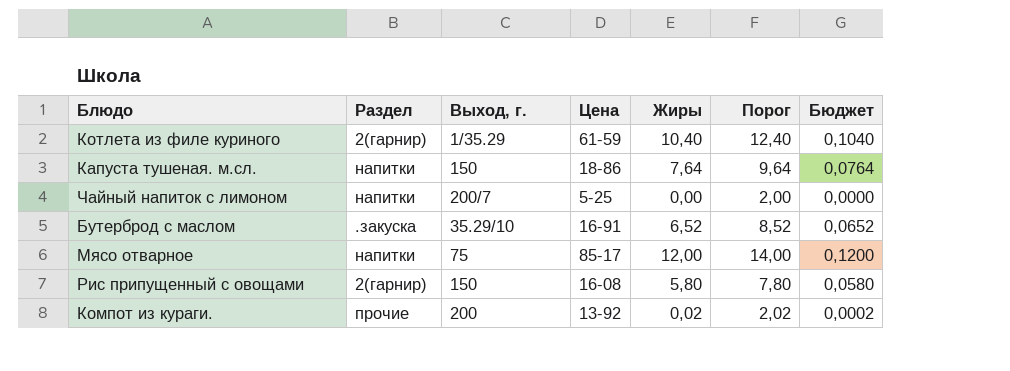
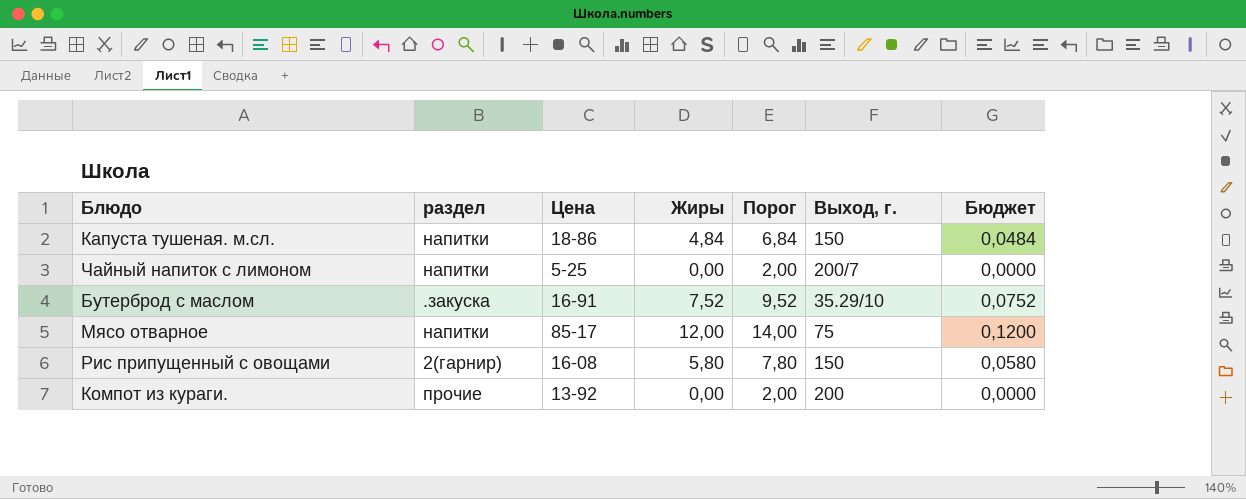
column name: Раздел -> раздел
column Выход, г. | position: 3 -> 6
row Котлета из филе куриного: 2(гарнир) | 1/35.29 | 61-59 | 10,40 | 12,40 | 0,1040 -> none
Капуста тушеная. м.сл. | Жиры: 7,64 -> 4,84
Капуста тушеная. м.сл. | Порог: 9,64 -> 6,84
Капуста тушеная. м.сл. | Бюджет: 0,0764 -> 0,0484
Бутерброд с маслом | Жиры: 6,52 -> 7,52
Бутерброд с маслом | Порог: 8,52 -> 9,52
Бутерброд с маслом | Бюджет: 0,0652 -> 0,0752
Компот из кураги. | Жиры: 0,02 -> 0,00
Компот из кураги. | Порог: 2,02 -> 2,00
Компот из кураги. | Бюджет: 0,0002 -> 0,0000

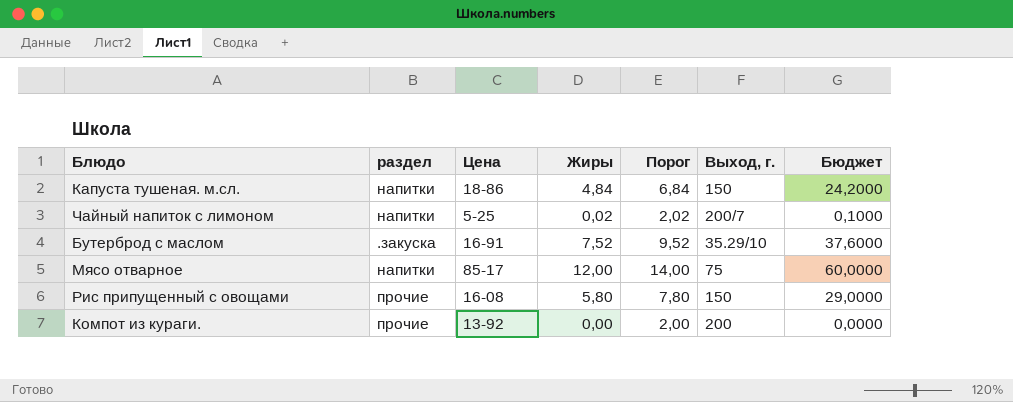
column Бюджет | formula: [Жиры] * 0,01 -> [Жиры] * 5
Чайный напиток с лимоном | Жиры: 0,00 -> 0,02
Чайный напиток с лимоном | Порог: 2,00 -> 2,02
Рис припущенный с овощами | раздел: 2(гарнир) -> прочие

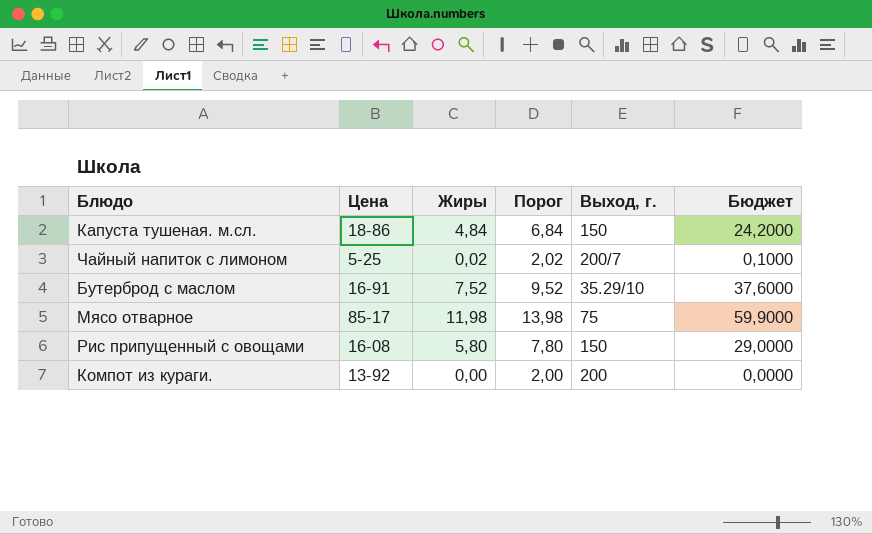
column раздел | position: 2 -> none
Мясо отварное | Жиры: 12,00 -> 11,98
Мясо отварное | Порог: 14,00 -> 13,98
Мясо отварное | Бюджет: 60,0000 -> 59,9000

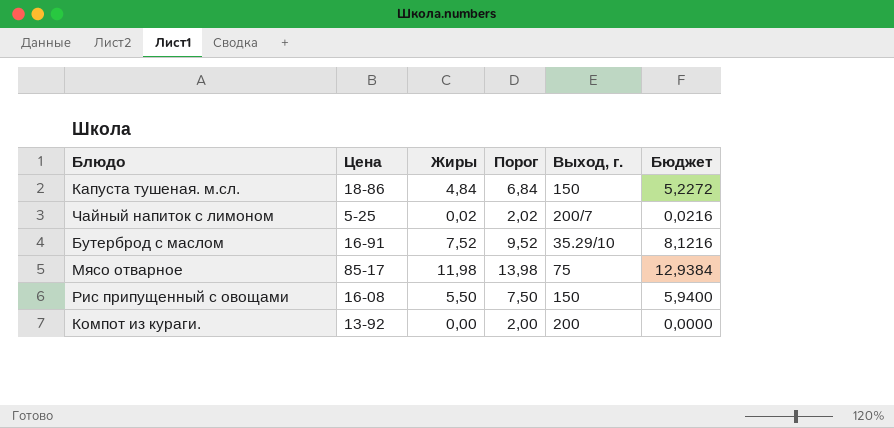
column Бюджет | formula: [Жиры] * 5 -> [Жиры] * 1,08
Рис припущенный с овощами | Жиры: 5,80 -> 5,50
Рис припущенный с овощами | Порог: 7,80 -> 7,50

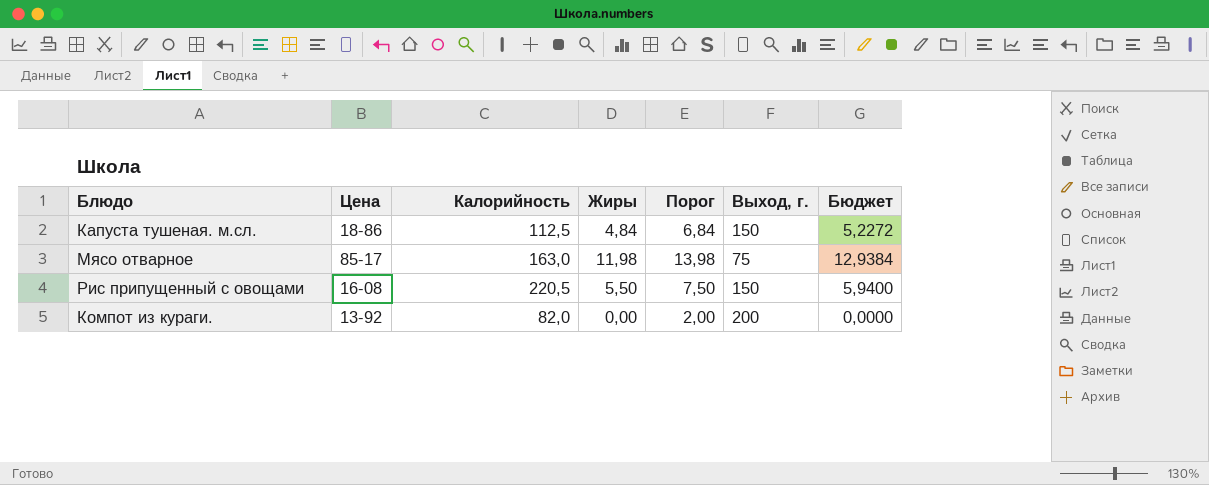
column Калорийность | position: none -> 3
row Чайный напиток с лимоном: 5-25 | 0,02 | 2,02 | 200/7 | 0,0216 -> none
row Бутерброд с маслом: 16-91 | 7,52 | 9,52 | 35.29/10 | 8,1216 -> none

